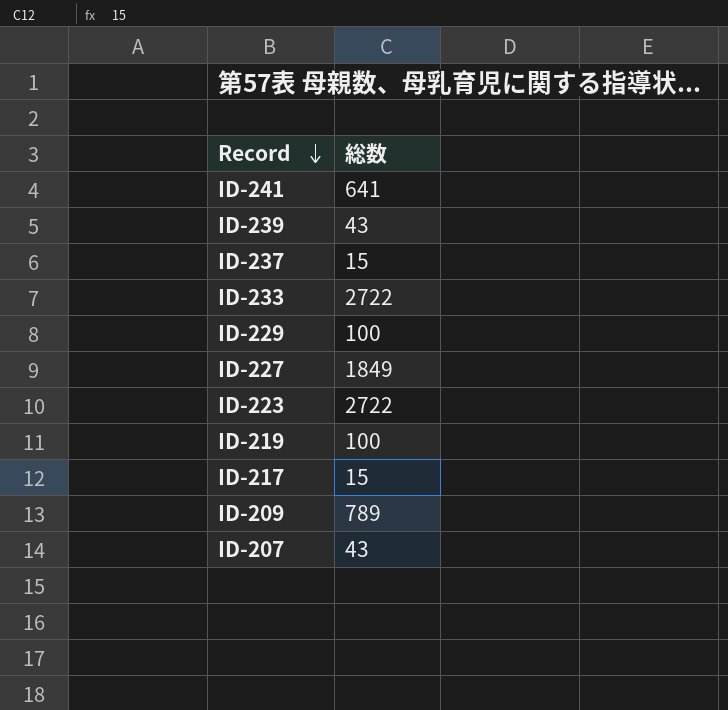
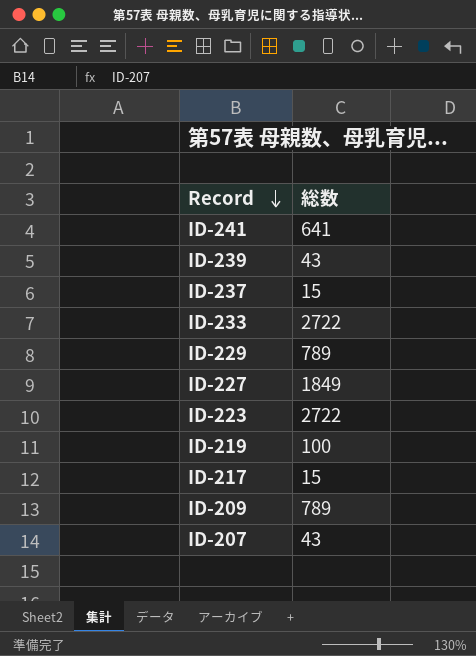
ID-229 | 総数: 100 -> 789

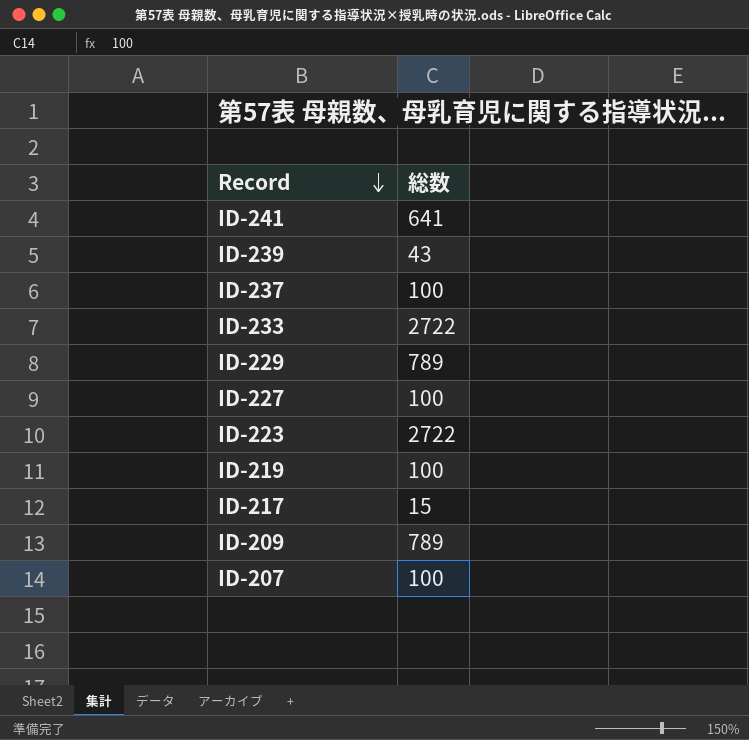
ID-237 | 総数: 15 -> 100
ID-227 | 総数: 1849 -> 100
ID-207 | 総数: 43 -> 100

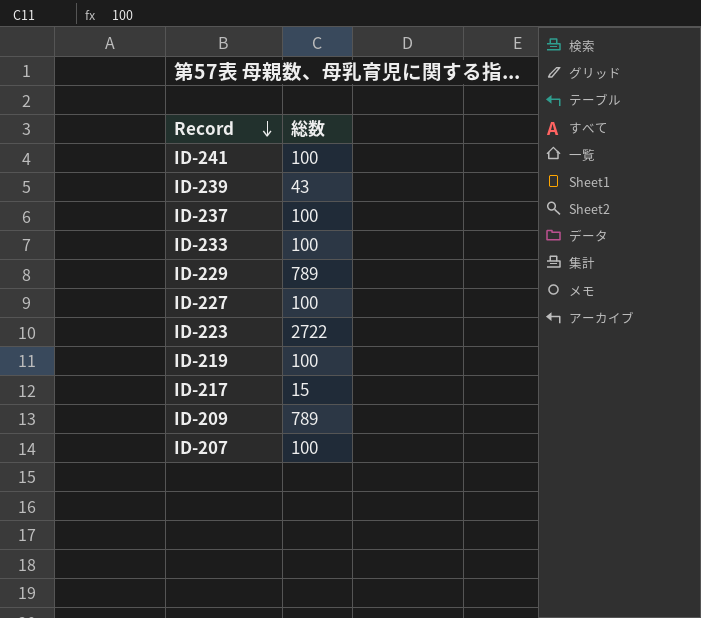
ID-241 | 総数: 641 -> 100
ID-233 | 総数: 2722 -> 100

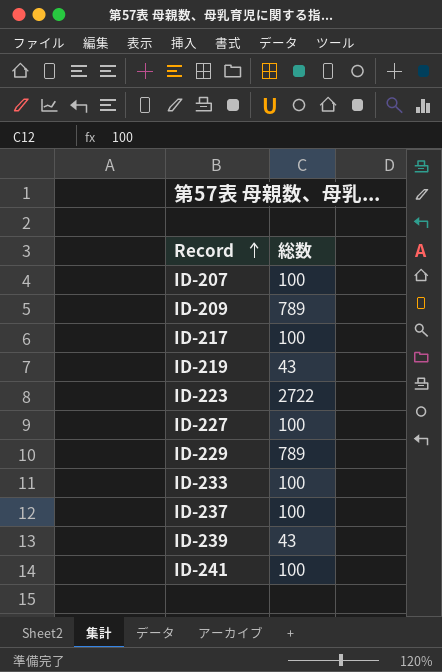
row order: Record descending -> Record ascending
ID-217 | 総数: 15 -> 100
ID-219 | 総数: 100 -> 43

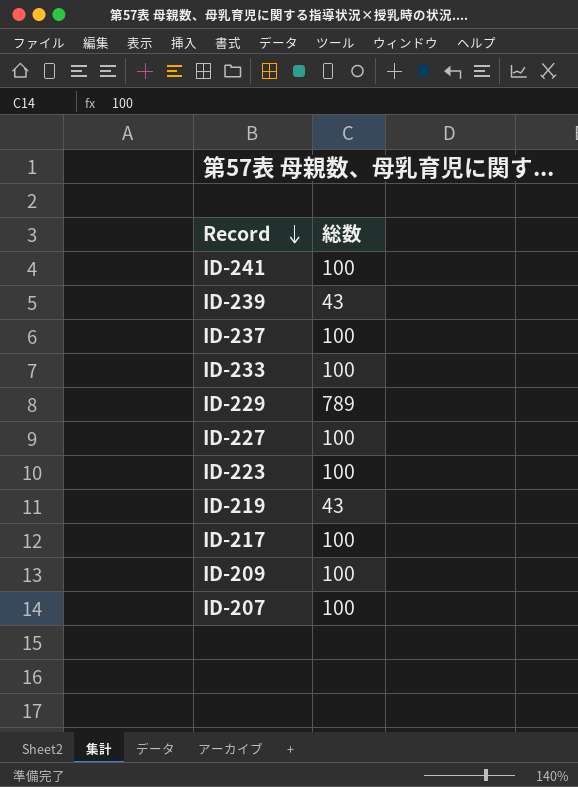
row order: Record ascending -> Record descending
ID-223 | 総数: 2722 -> 100
ID-209 | 総数: 789 -> 100

